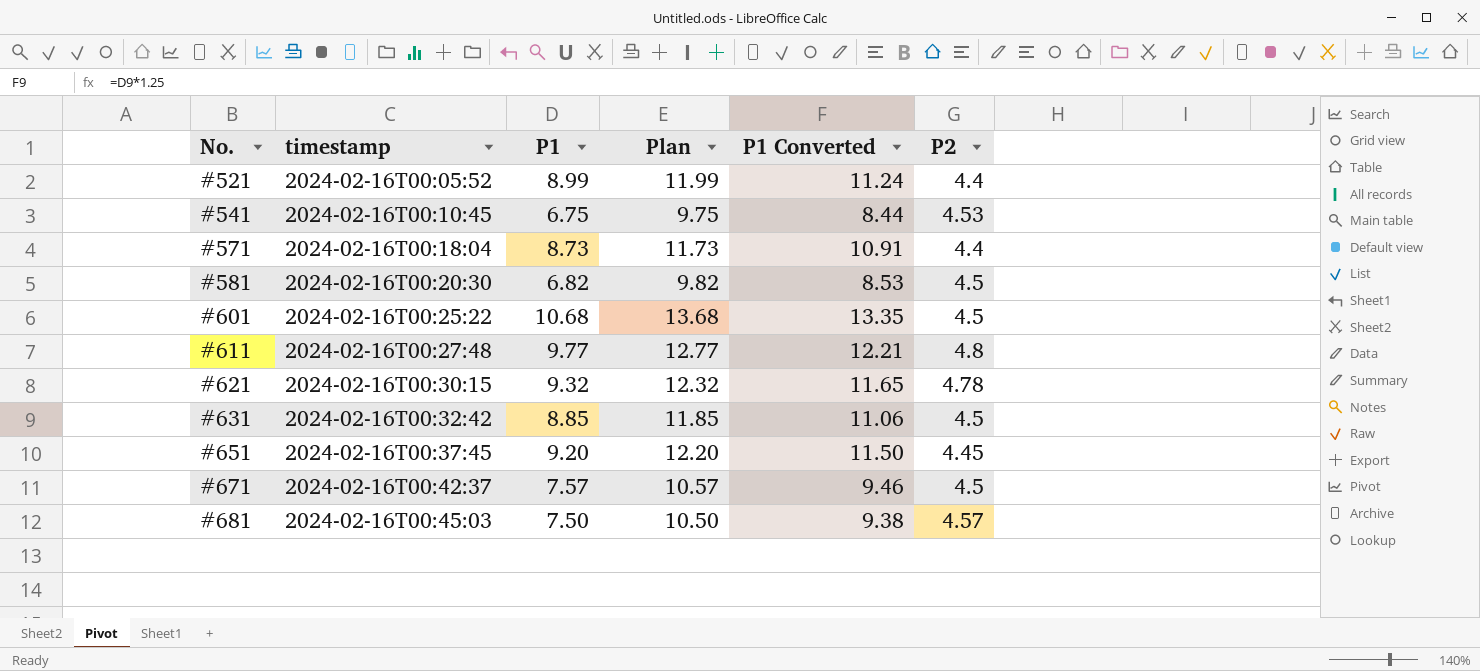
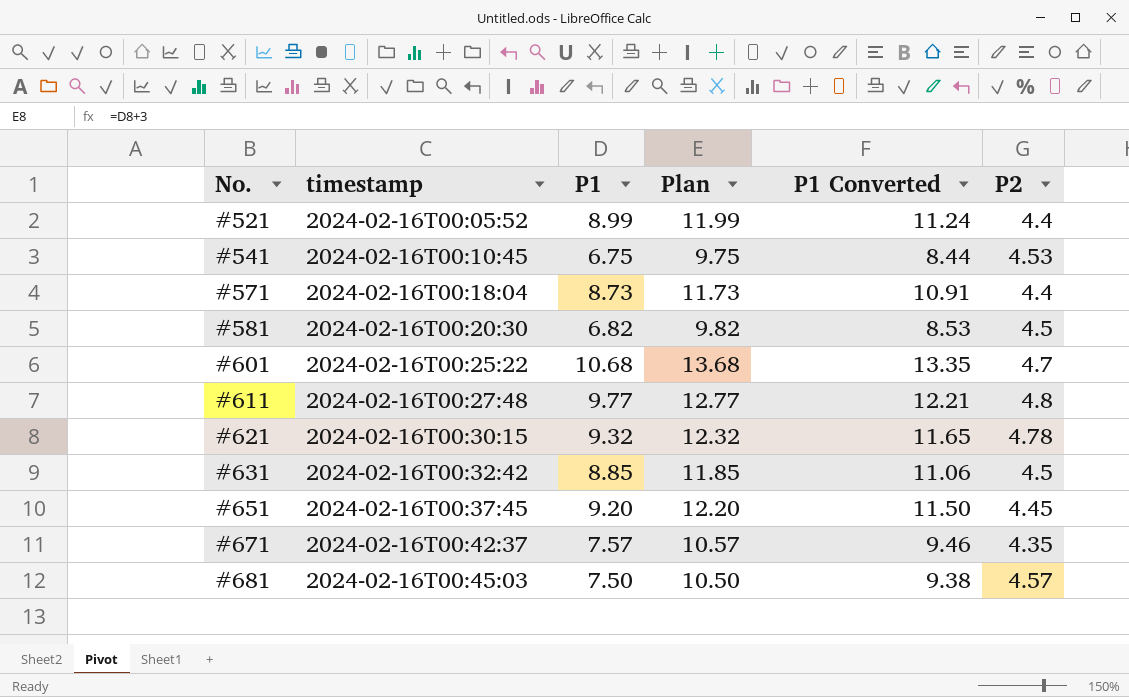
#601 | P2: 4.5 -> 4.7
#671 | P2: 4.5 -> 4.35

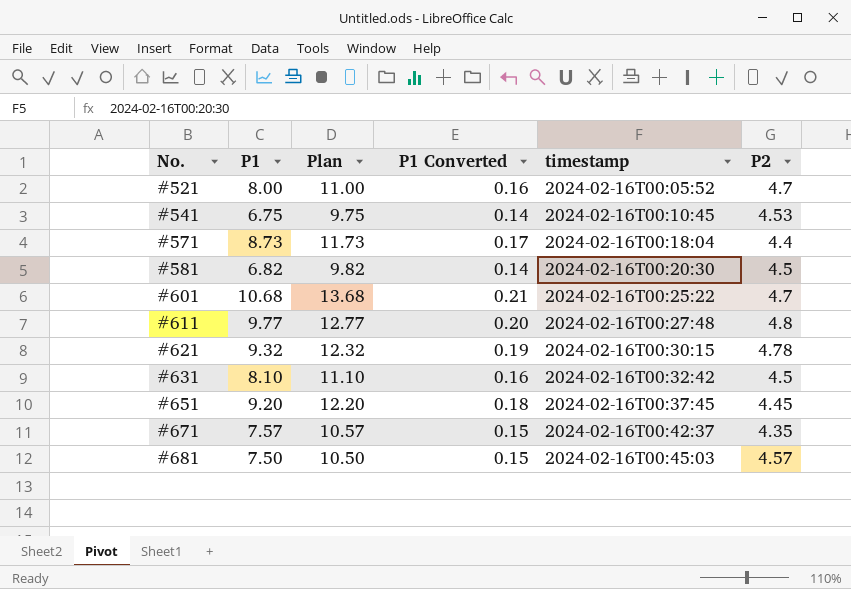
column P1 Converted | formula: [P1] * 1.25 -> [P1] * 0.02
column timestamp | position: 2 -> 5
#521 | P1: 8.99 -> 8.00
#521 | Plan: 11.99 -> 11.00
#521 | P2: 4.4 -> 4.7
#631 | P1: 8.85 -> 8.10
#631 | Plan: 11.85 -> 11.10

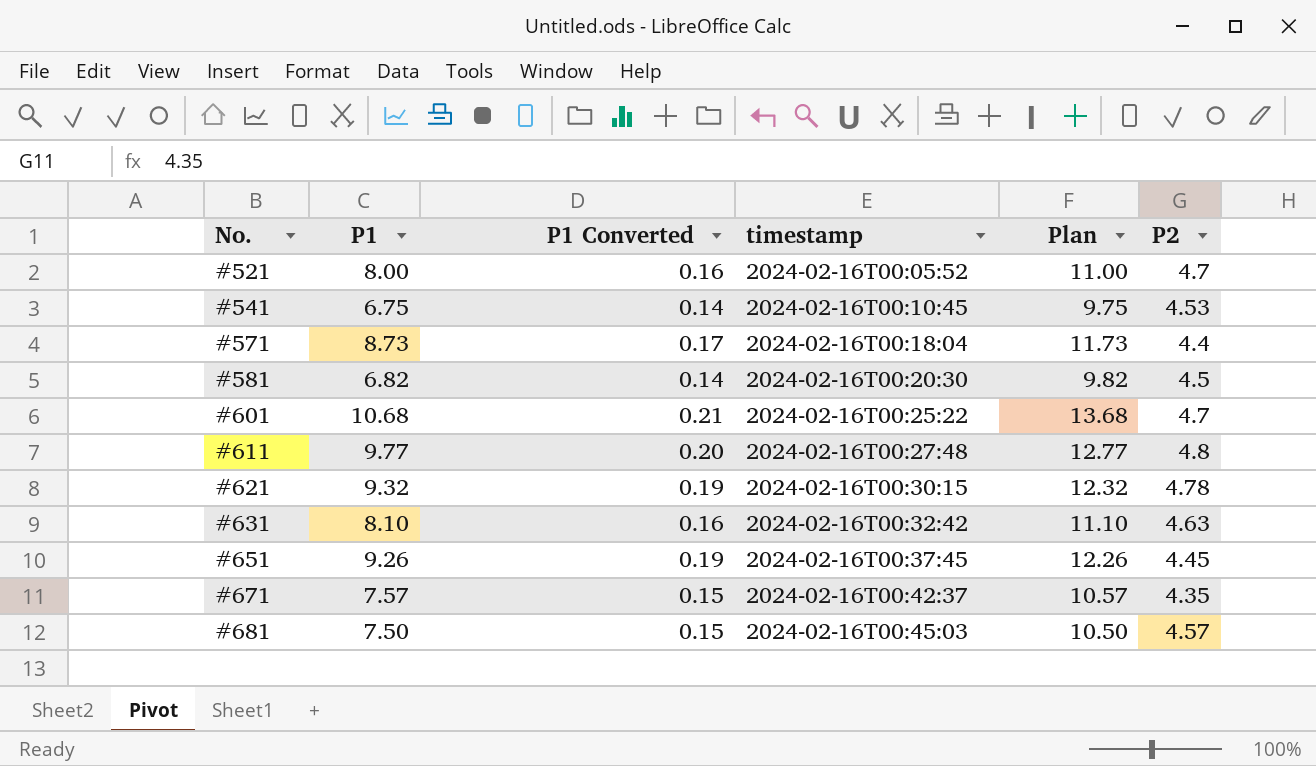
column Plan | position: 3 -> 5
#631 | P2: 4.5 -> 4.63
#651 | P1: 9.20 -> 9.26
#651 | P1 Converted: 0.18 -> 0.19
#651 | Plan: 12.20 -> 12.26

